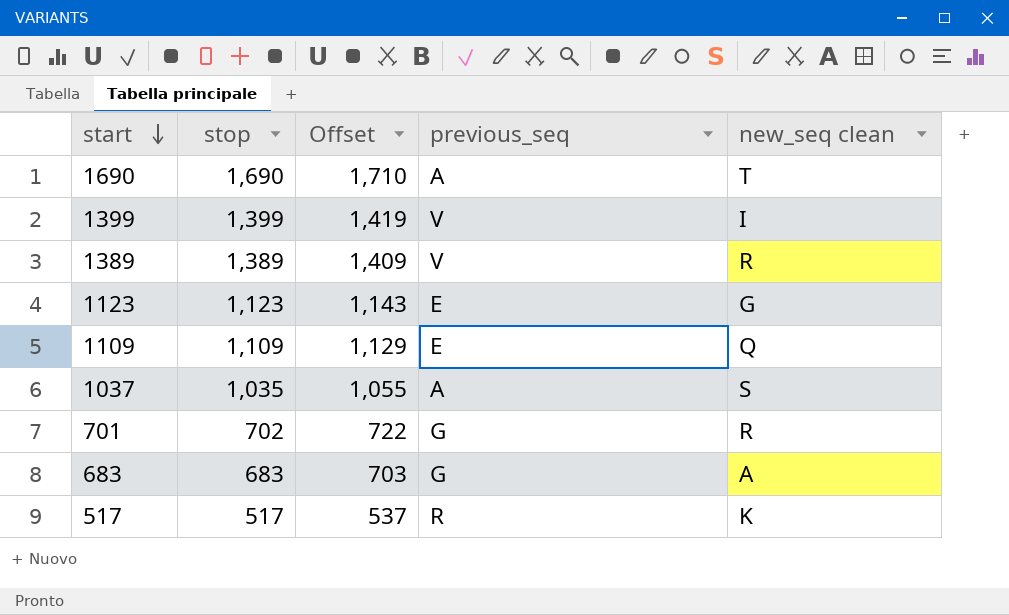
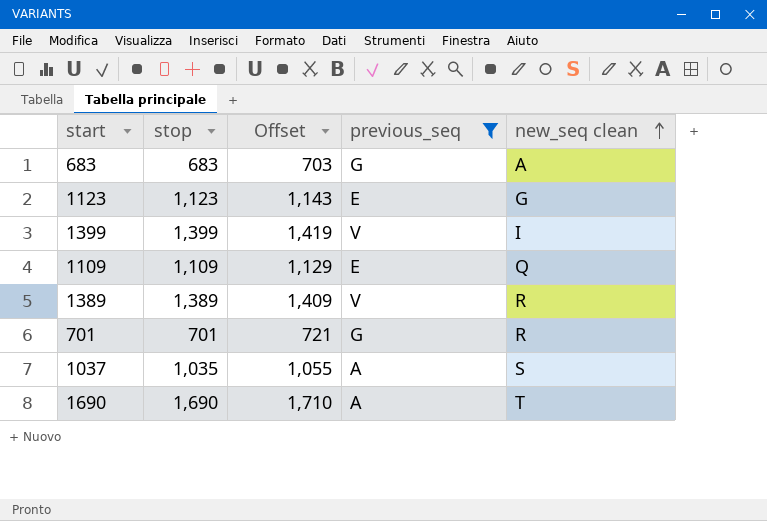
filter: none -> previous_seq != R
row order: start descending -> new_seq clean ascending
701 | stop: 702 -> 701
701 | Offset: 722 -> 721

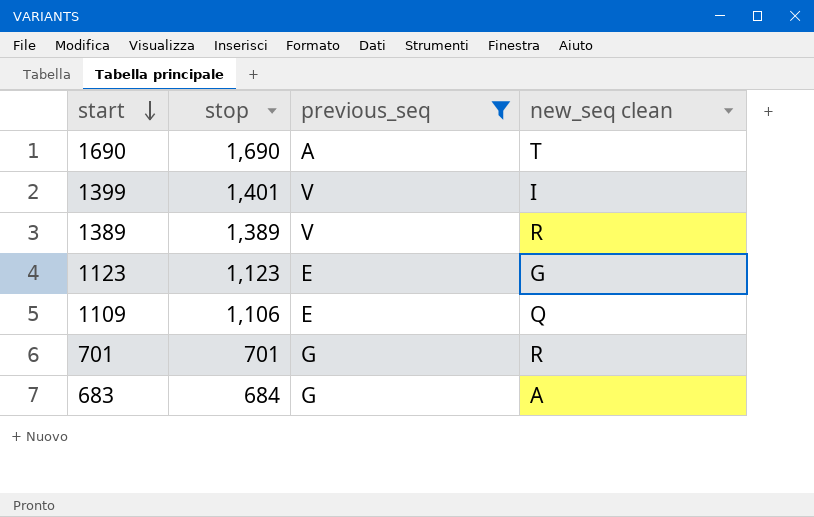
row order: new_seq clean ascending -> start descending
column Offset | formula: [stop] + 20 -> none
row 1037: 1,035 | 1,055 | A | S -> none
1399 | stop: 1,399 -> 1,401
1109 | stop: 1,109 -> 1,106
683 | stop: 683 -> 684

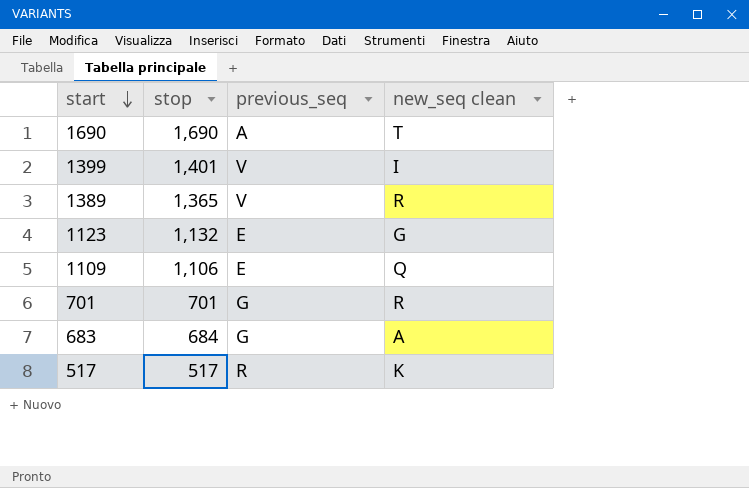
filter: previous_seq != R -> none
1389 | stop: 1,389 -> 1,365
1123 | stop: 1,123 -> 1,132

